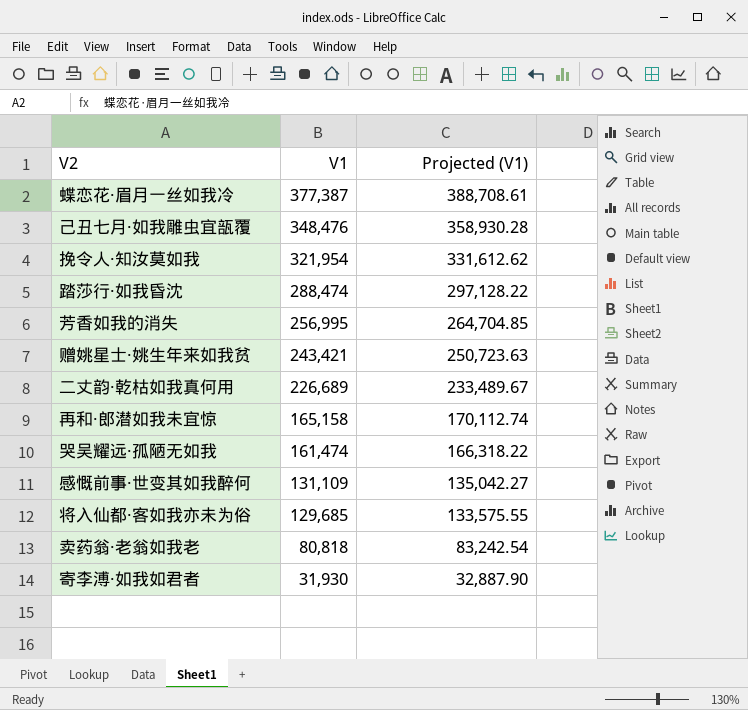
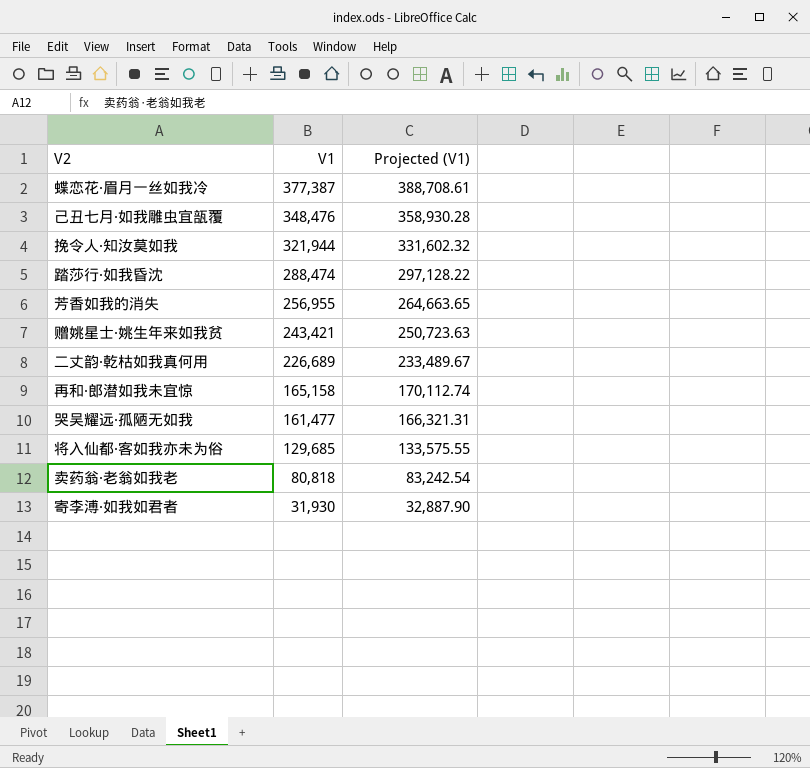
row 感慨前事·世变其如我醉何: 131,109 | 135,042.27 -> none
挽令人·知汝莫如我 | V1: 321,954 -> 321,944
挽令人·知汝莫如我 | Projected (V1): 331,612.62 -> 331,602.32
芳香如我的消失 | V1: 256,995 -> 256,955
芳香如我的消失 | Projected (V1): 264,704.85 -> 264,663.65
哭吴耀远·孤陋无如我 | V1: 161,474 -> 161,477
哭吴耀远·孤陋无如我 | Projected (V1): 166,318.22 -> 166,321.31

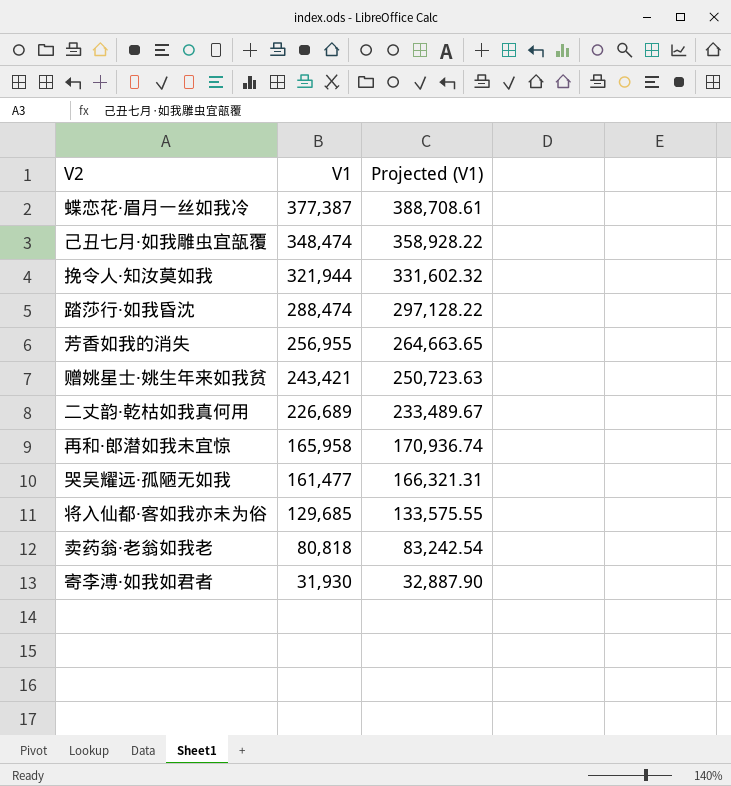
己丑七月·如我雕虫宜瓿覆 | V1: 348,476 -> 348,474
己丑七月·如我雕虫宜瓿覆 | Projected (V1): 358,930.28 -> 358,928.22
再和·郎潜如我未宜惊 | V1: 165,158 -> 165,958
再和·郎潜如我未宜惊 | Projected (V1): 170,112.74 -> 170,936.74

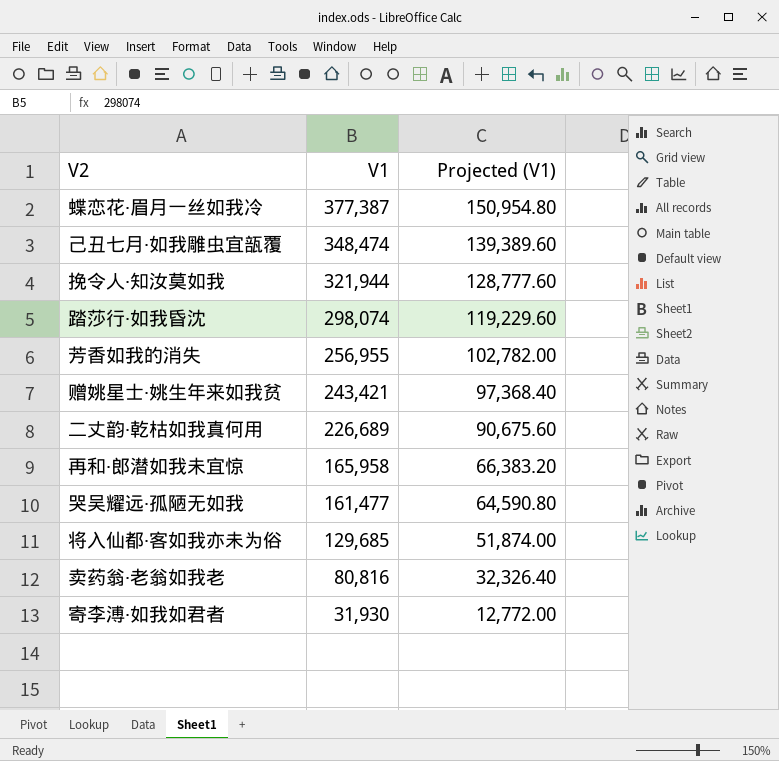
column Projected (V1) | formula: [V1] * 1.03 -> [V1] * 0.4
踏莎行·如我昏沈 | V1: 288,474 -> 298,074
卖药翁·老翁如我老 | V1: 80,818 -> 80,816

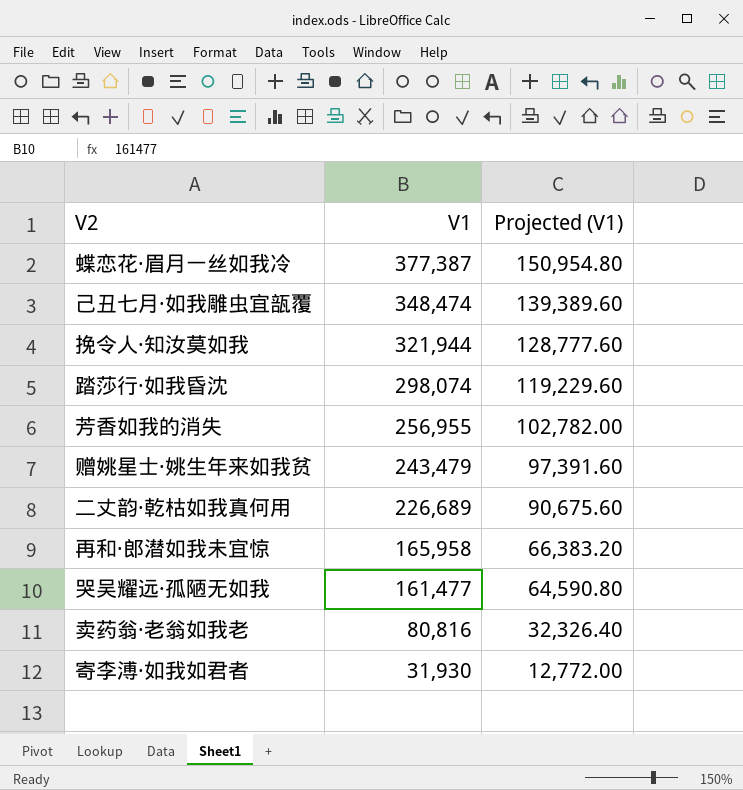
row 将入仙都·客如我亦未为俗: 129,685 | 51,874.00 -> none
赠姚星士·姚生年来如我贫 | V1: 243,421 -> 243,479
赠姚星士·姚生年来如我贫 | Projected (V1): 97,368.40 -> 97,391.60

